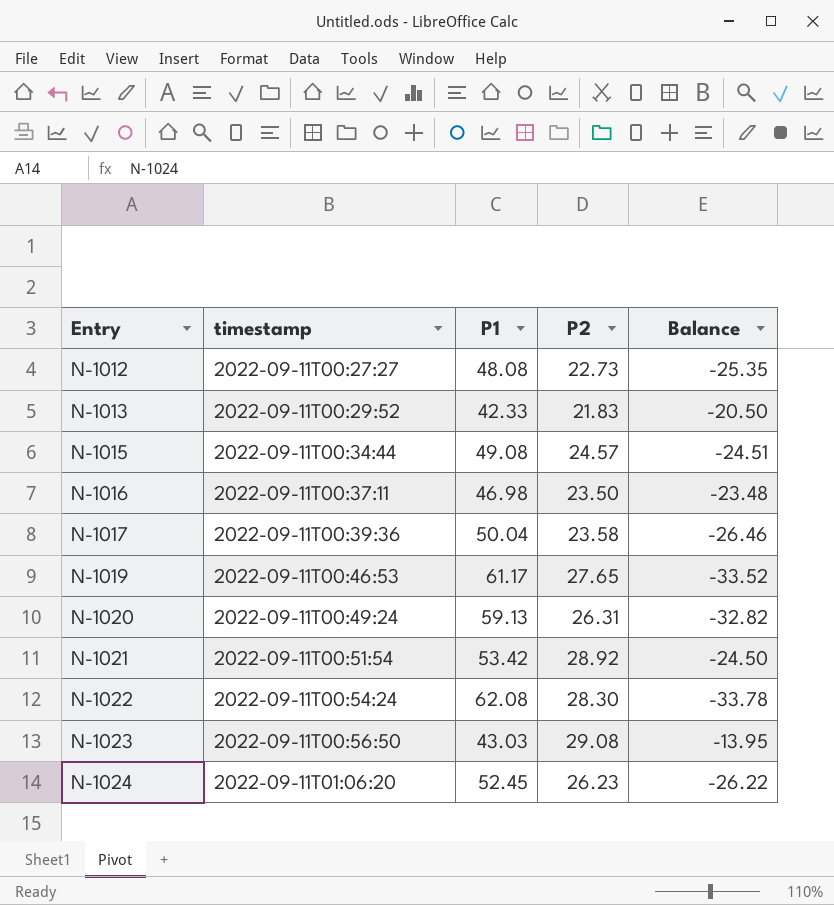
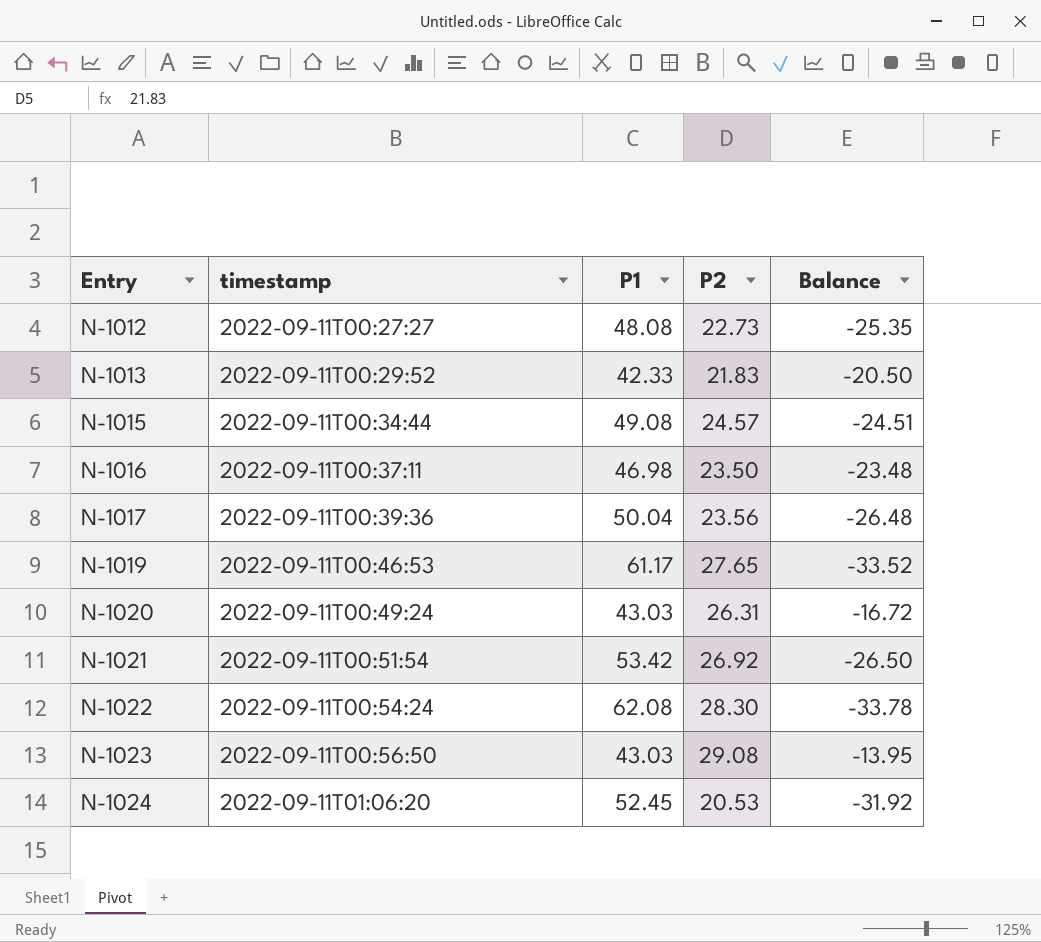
N-1017 | P2: 23.58 -> 23.56
N-1017 | Balance: -26.46 -> -26.48
N-1020 | P1: 59.13 -> 43.03
N-1020 | Balance: -32.82 -> -16.72
N-1021 | P2: 28.92 -> 26.92
N-1021 | Balance: -24.50 -> -26.50
N-1024 | P2: 26.23 -> 20.53
N-1024 | Balance: -26.22 -> -31.92

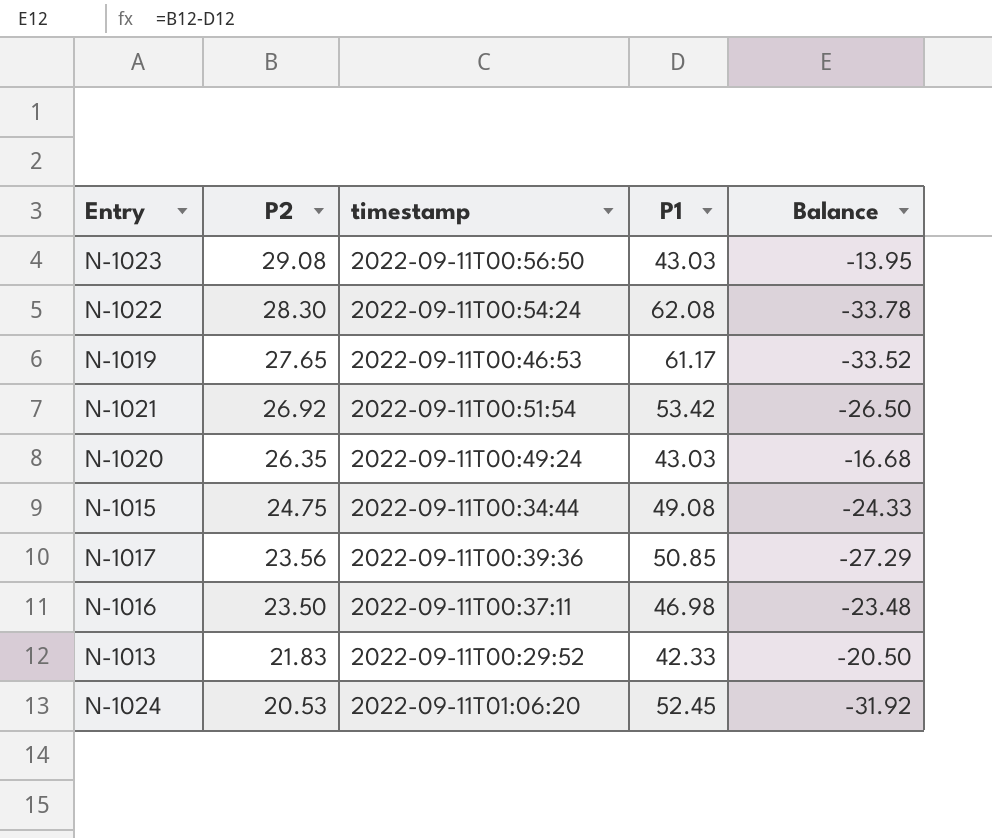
row order: Entry ascending -> P2 descending
column P2 | position: 4 -> 2
row N-1012: 2022-09-11T00:27:27 | 48.08 | 22.73 | -25.35 -> none
N-1020 | P2: 26.31 -> 26.35
N-1020 | Balance: -16.72 -> -16.68
N-1015 | P2: 24.57 -> 24.75
N-1015 | Balance: -24.51 -> -24.33
N-1017 | P1: 50.04 -> 50.85
N-1017 | Balance: -26.48 -> -27.29

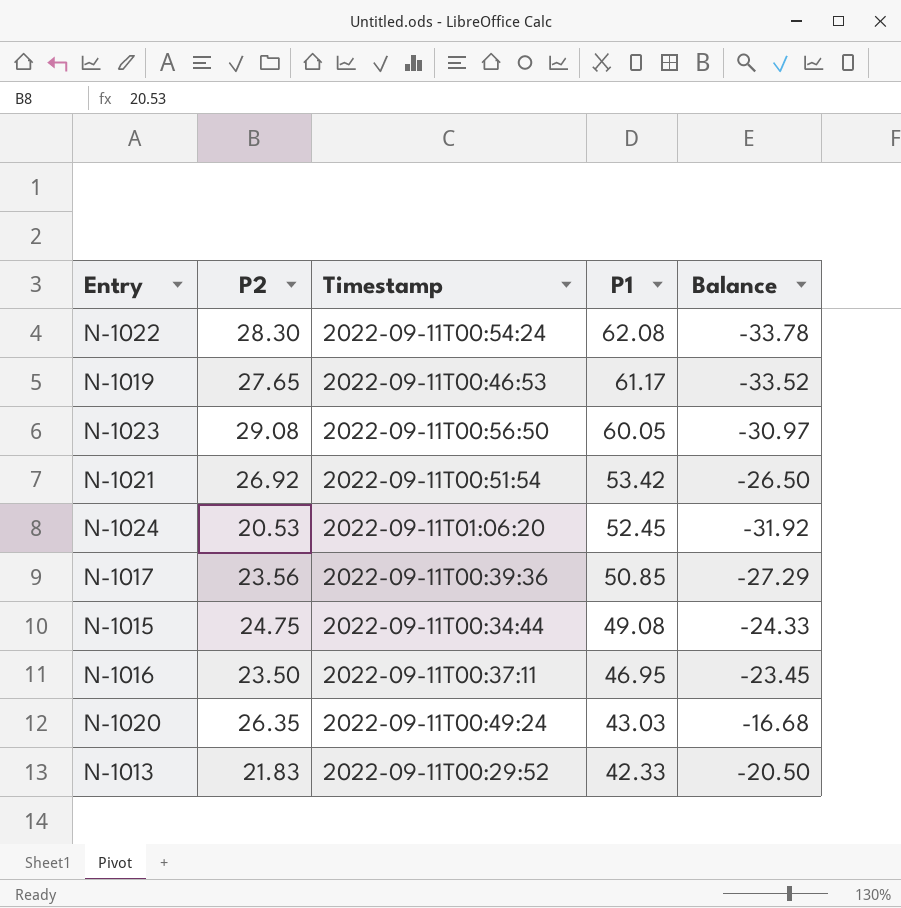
row order: P2 descending -> P1 descending
column name: timestamp -> Timestamp
N-1023 | P1: 43.03 -> 60.05
N-1023 | Balance: -13.95 -> -30.97
N-1016 | P1: 46.98 -> 46.95
N-1016 | Balance: -23.48 -> -23.45

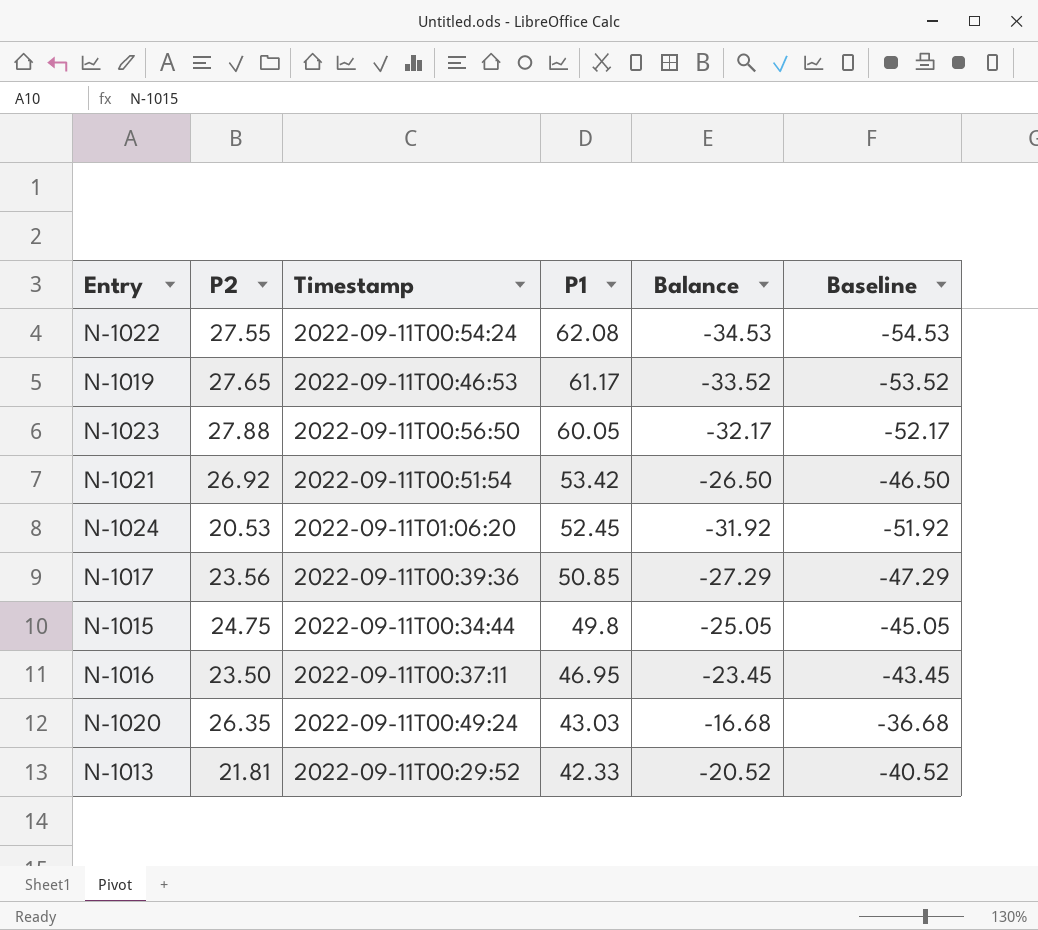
column Baseline | formula: none -> [Balance] - 20
N-1022 | P2: 28.30 -> 27.55
N-1022 | Balance: -33.78 -> -34.53
N-1023 | P2: 29.08 -> 27.88
N-1023 | Balance: -30.97 -> -32.17
N-1015 | P1: 49.08 -> 49.8
N-1015 | Balance: -24.33 -> -25.05
N-1013 | P2: 21.83 -> 21.81
N-1013 | Balance: -20.50 -> -20.52

